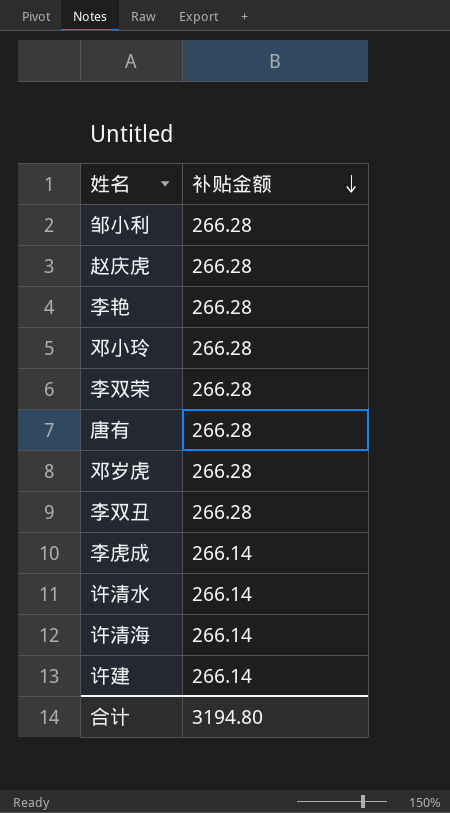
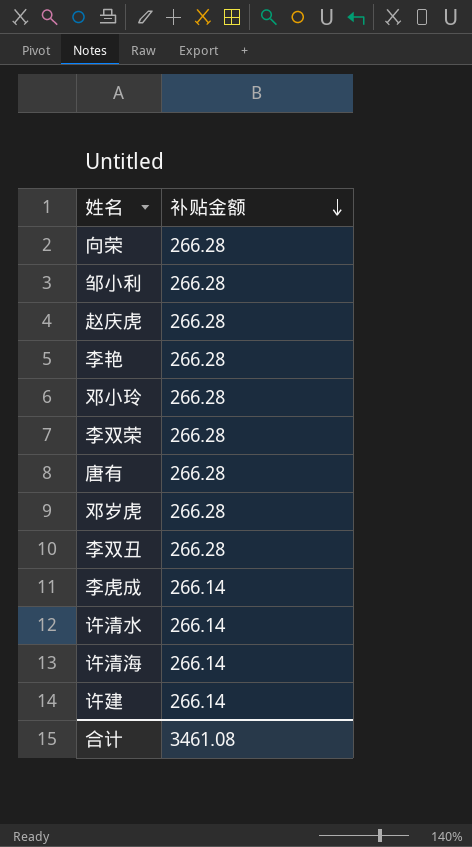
row 向荣: none -> 266.28
合计 | 补贴金额: 3194.80 -> 3461.08

